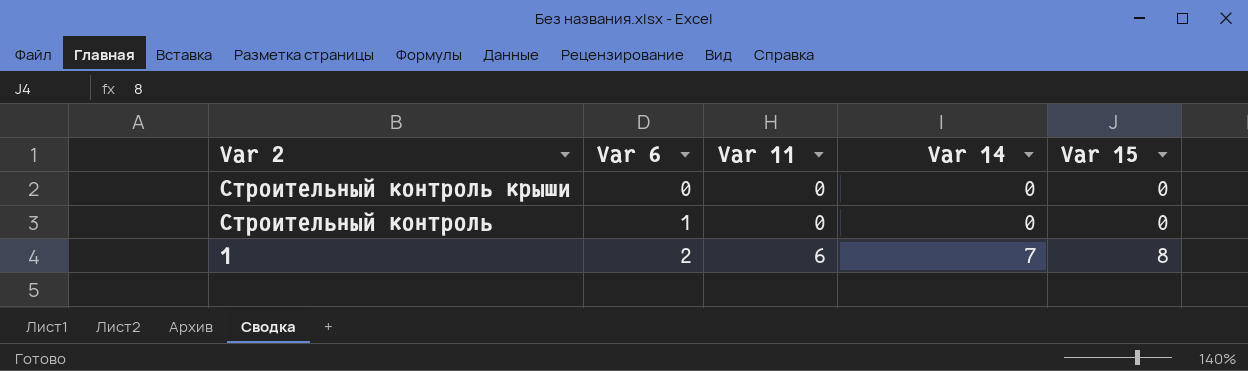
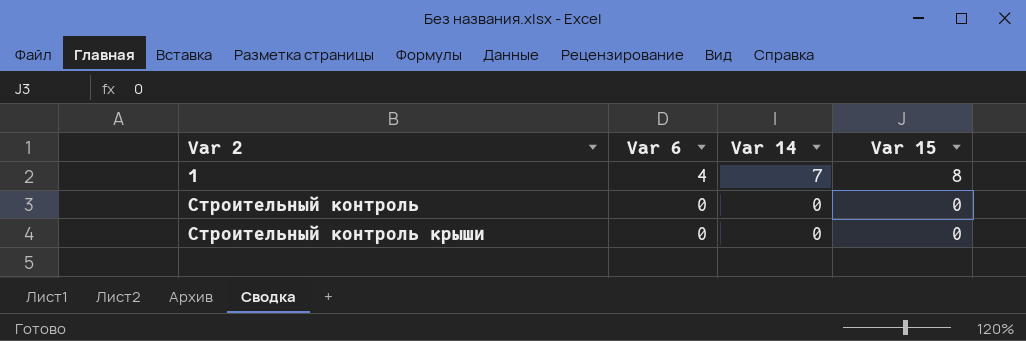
row order: Var 2 descending -> Var 2 ascending
column Var 11 | position: 3 -> none
1 | Var 6: 2 -> 4
Строительный контроль | Var 6: 1 -> 0

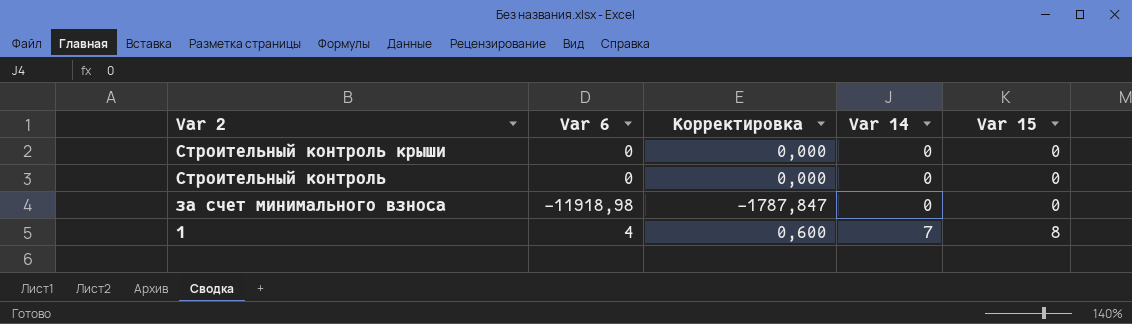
row order: Var 2 ascending -> Var 2 descending
column Корректировка | formula: none -> [Var 6] * 0,15
row за счет минимального взноса: none -> -11918,98 | -1787,847 | 0 | 0

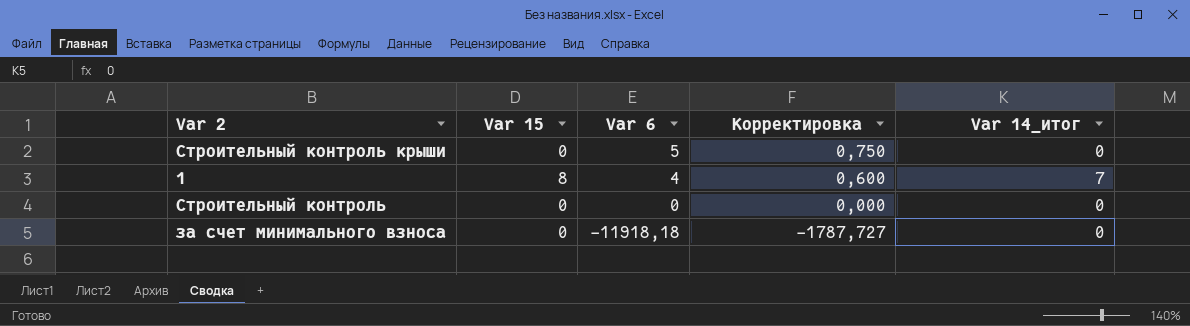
row order: Var 2 descending -> Var 6 descending
column Var 15 | position: 5 -> 2
column name: Var 14 -> Var 14_итог
Строительный контроль крыши | Var 6: 0 -> 5
Строительный контроль крыши | Корректировка: 0,000 -> 0,750
за счет минимального взноса | Var 6: -11918,98 -> -11918,18
за счет минимального взноса | Корректировка: -1787,847 -> -1787,727

